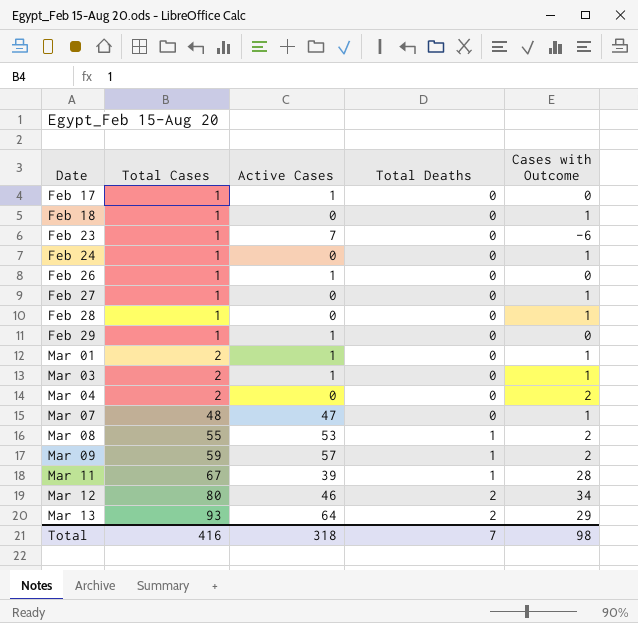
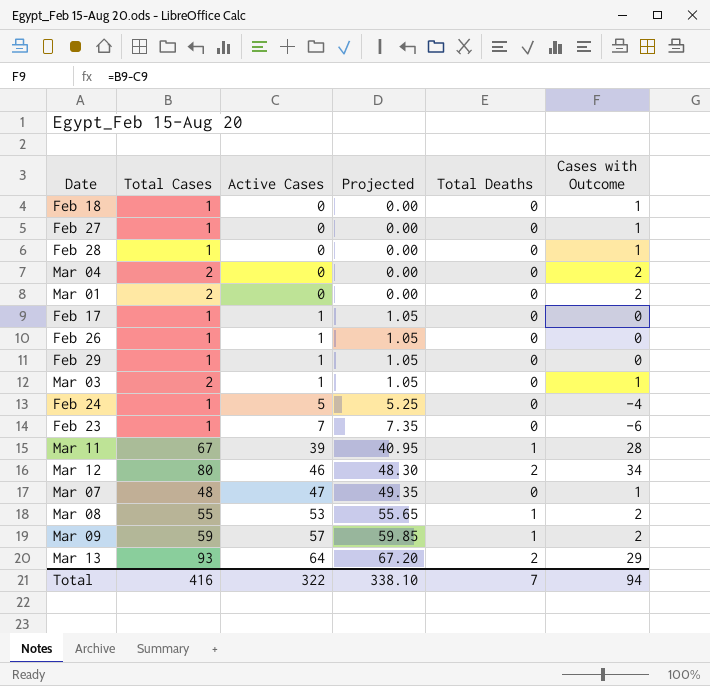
row order: Date ascending -> Active Cases ascending
column Projected | formula: none -> [Active Cases] * 1.05
Mar 01 | Active Cases: 1 -> 0
Mar 01 | Cases with Outcome: 1 -> 2
Feb 24 | Active Cases: 0 -> 5
Feb 24 | Cases with Outcome: 1 -> -4
Total | Active Cases: 318 -> 322
Total | Cases with Outcome: 98 -> 94

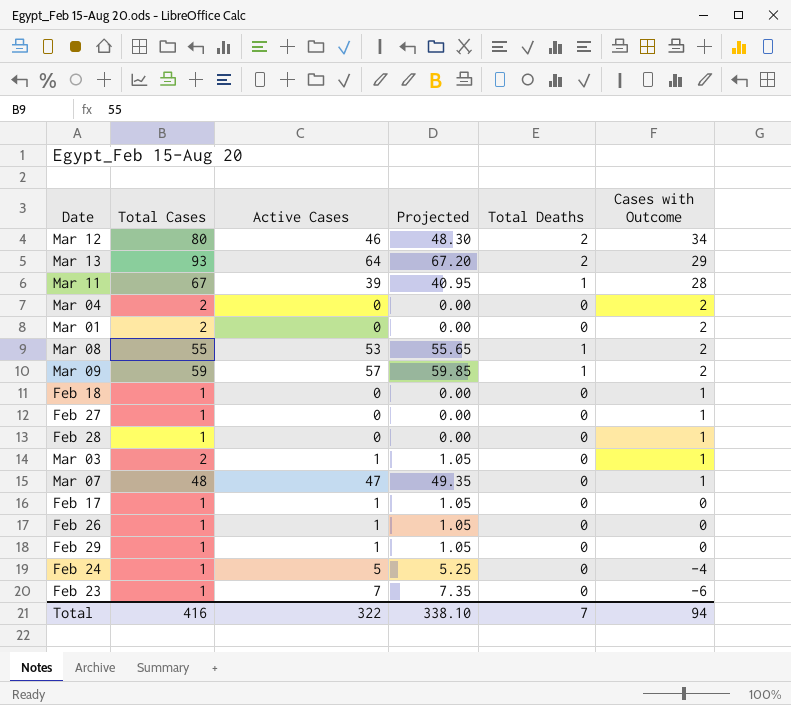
row order: Active Cases ascending -> Cases with Outcome descending

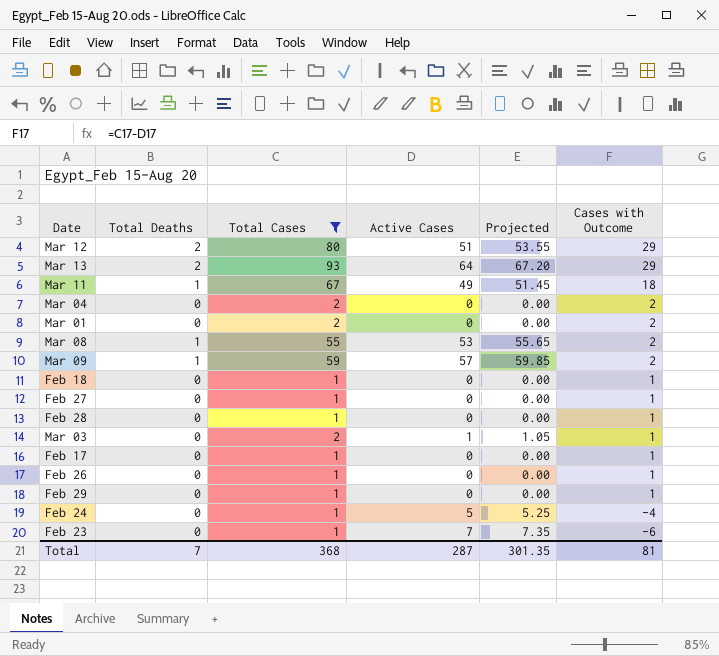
filter: none -> Total Cases != 48
column Total Deaths | position: 5 -> 2
Mar 12 | Active Cases: 46 -> 51
Mar 12 | Projected: 48.30 -> 53.55
Mar 12 | Cases with Outcome: 34 -> 29
Mar 11 | Active Cases: 39 -> 49
Mar 11 | Projected: 40.95 -> 51.45
Mar 11 | Cases with Outcome: 28 -> 18
Feb 17 | Active Cases: 1 -> 0
Feb 17 | Projected: 1.05 -> 0.00
Feb 17 | Cases with Outcome: 0 -> 1
Feb 26 | Active Cases: 1 -> 0
Feb 26 | Projected: 1.05 -> 0.00
Feb 26 | Cases with Outcome: 0 -> 1
Feb 29 | Active Cases: 1 -> 0
Feb 29 | Projected: 1.05 -> 0.00
Feb 29 | Cases with Outcome: 0 -> 1
Total | Total Cases: 416 -> 368
Total | Active Cases: 322 -> 287
Total | Projected: 338.10 -> 301.35
Total | Cases with Outcome: 94 -> 81

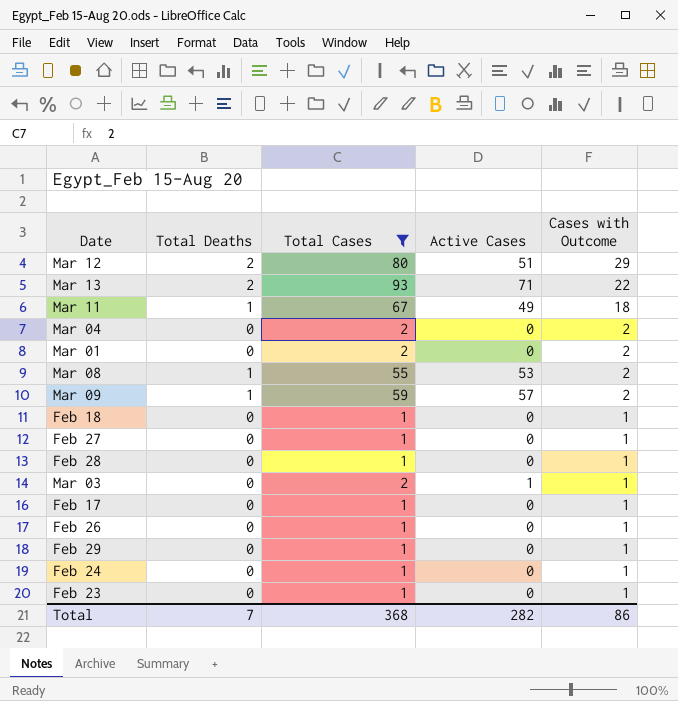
column Projected | formula: [Active Cases] * 1.05 -> none
Mar 13 | Active Cases: 64 -> 71
Mar 13 | Cases with Outcome: 29 -> 22
Feb 24 | Active Cases: 5 -> 0
Feb 24 | Cases with Outcome: -4 -> 1
Feb 23 | Active Cases: 7 -> 0
Feb 23 | Cases with Outcome: -6 -> 1
Total | Active Cases: 287 -> 282
Total | Cases with Outcome: 81 -> 86

